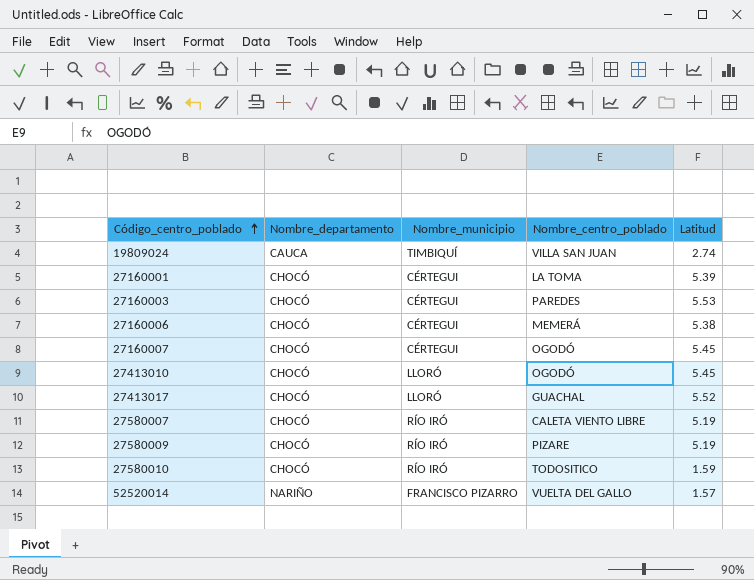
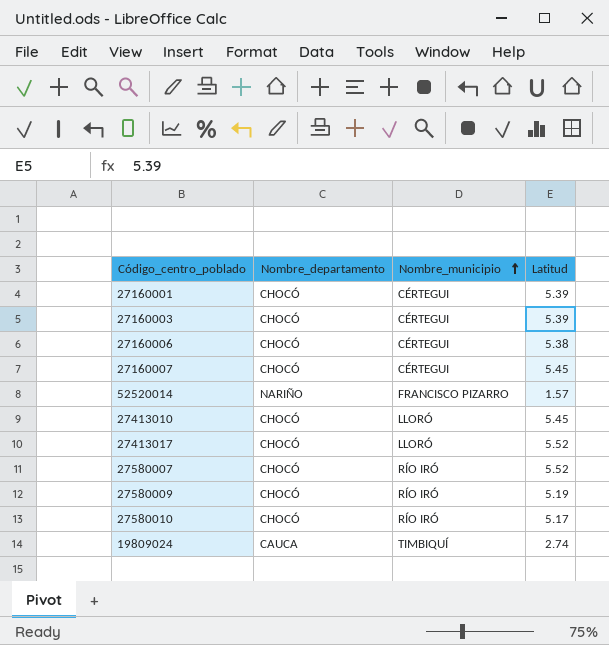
row order: Código_centro_poblado ascending -> Nombre_municipio ascending
column Nombre_centro_poblado | position: 4 -> none
27160003 | Latitud: 5.53 -> 5.39
27580007 | Latitud: 5.19 -> 5.52
27580010 | Latitud: 1.59 -> 5.17

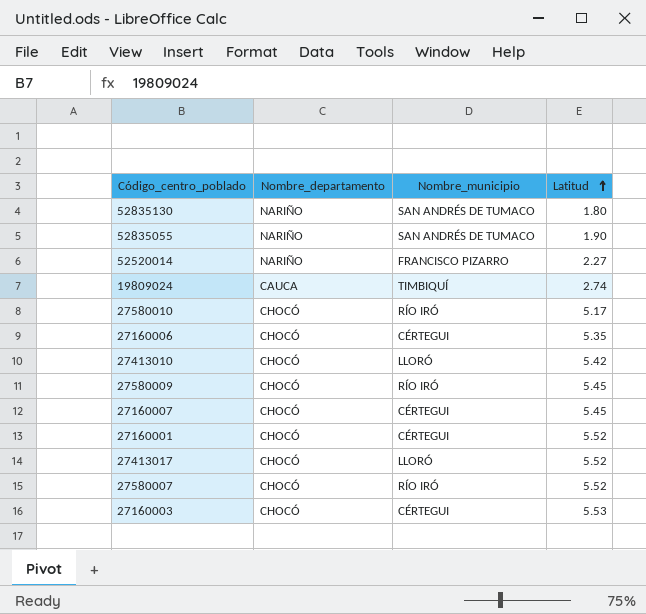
row order: Nombre_municipio ascending -> Latitud ascending
row 52835130: none -> NARIÑO | SAN ANDRÉS DE TUMACO | 1.80
row 52835055: none -> NARIÑO | SAN ANDRÉS DE TUMACO | 1.90
52520014 | Latitud: 1.57 -> 2.27
27160006 | Latitud: 5.38 -> 5.35
27413010 | Latitud: 5.45 -> 5.42
27580009 | Latitud: 5.19 -> 5.45
27160001 | Latitud: 5.39 -> 5.52
27160003 | Latitud: 5.39 -> 5.53

